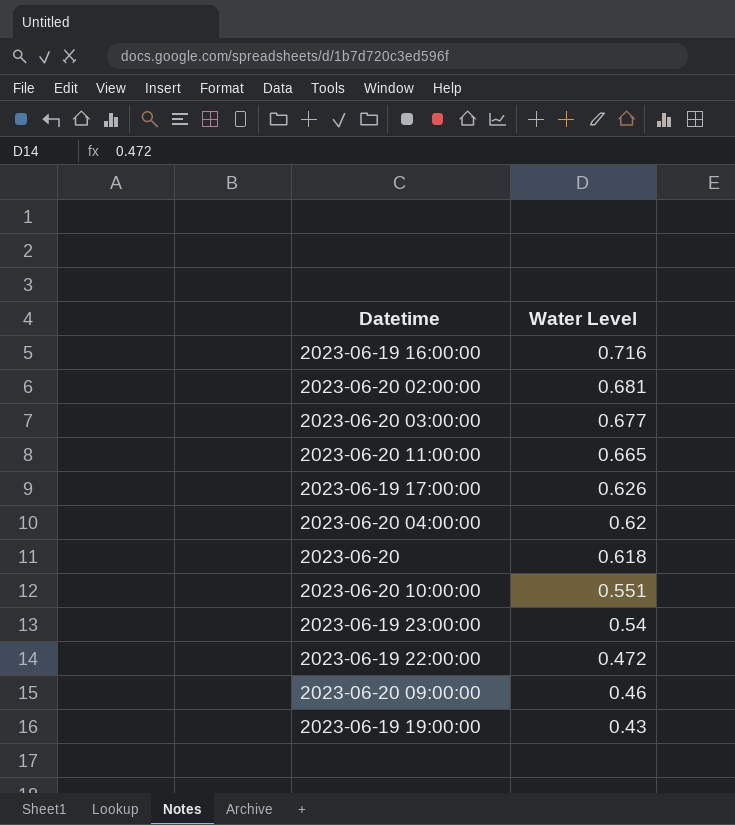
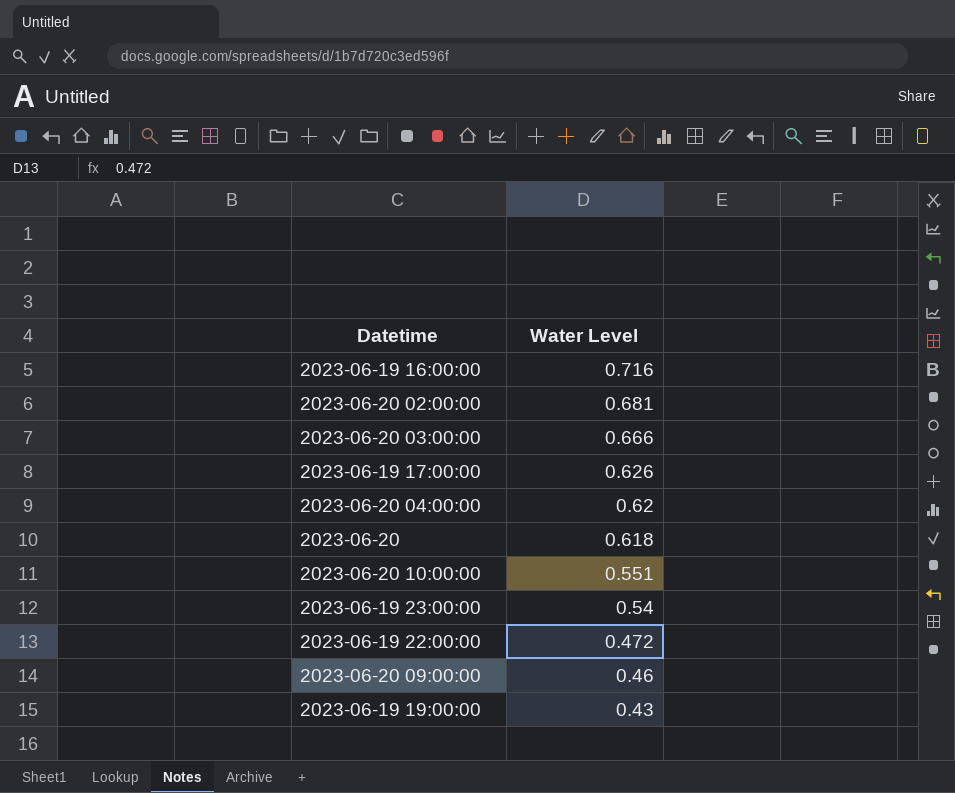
row 2023-06-20 11:00:00: 0.665 -> none
2023-06-20 03:00:00 | Water Level: 0.677 -> 0.666

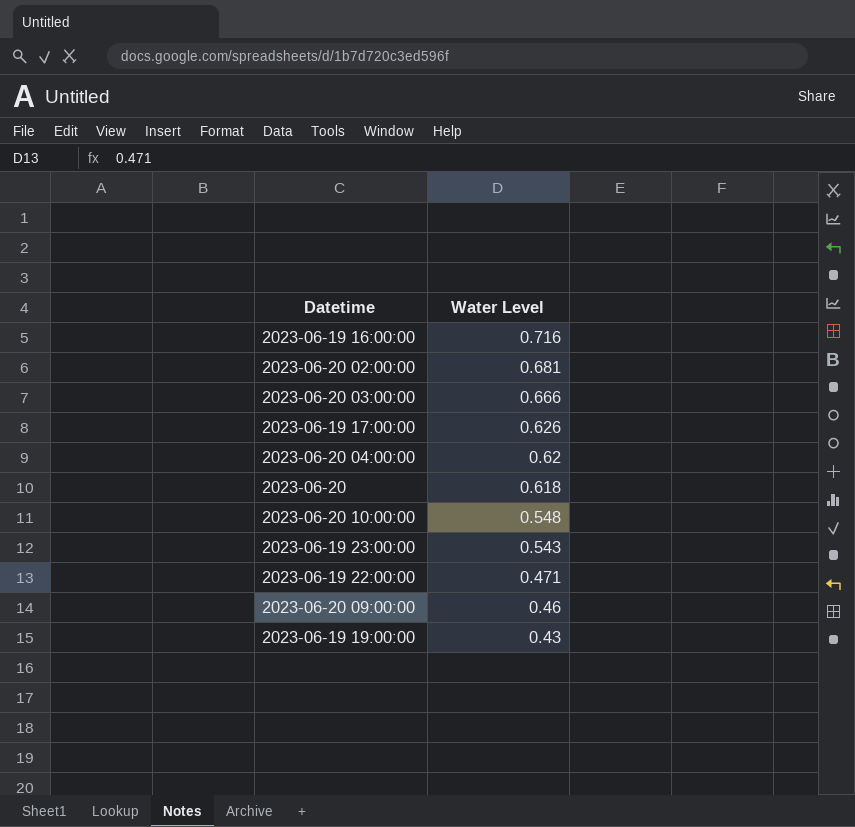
2023-06-20 10:00:00 | Water Level: 0.551 -> 0.548
2023-06-19 23:00:00 | Water Level: 0.54 -> 0.543
2023-06-19 22:00:00 | Water Level: 0.472 -> 0.471

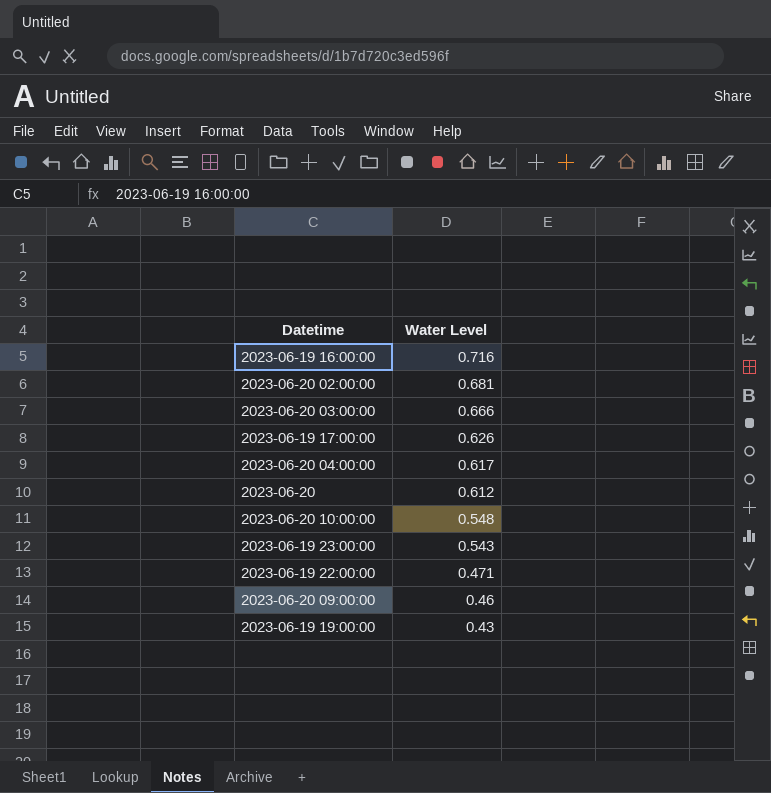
2023-06-20 04:00:00 | Water Level: 0.62 -> 0.617
2023-06-20 | Water Level: 0.618 -> 0.612

